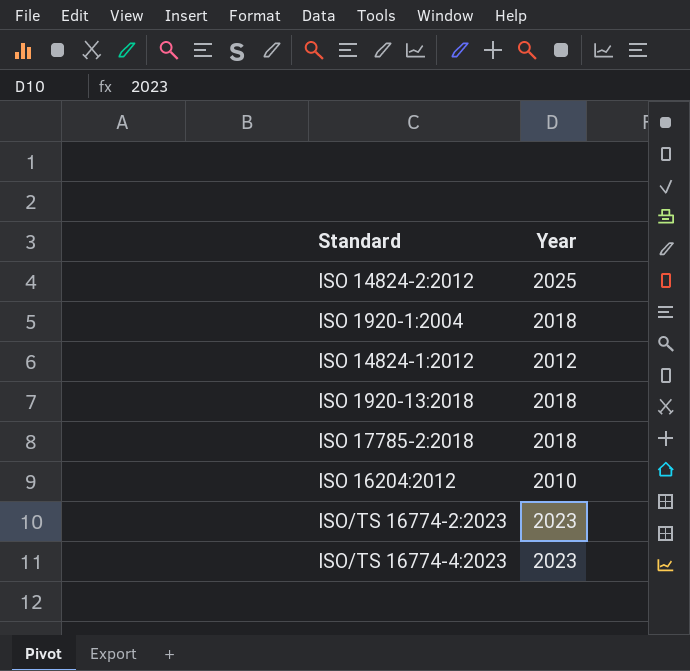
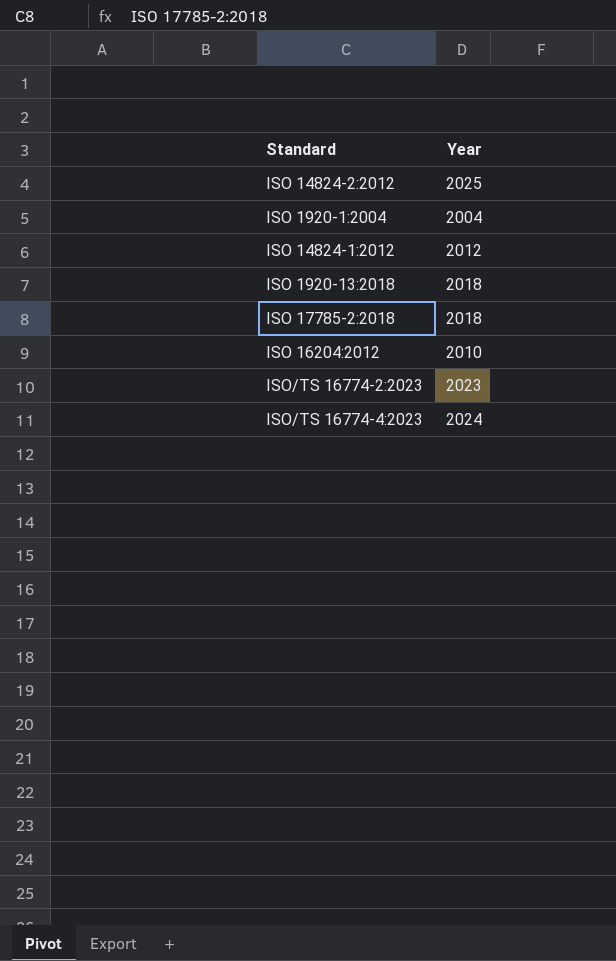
ISO 1920-1:2004 | Year: 2018 -> 2004
ISO/TS 16774-4:2023 | Year: 2023 -> 2024

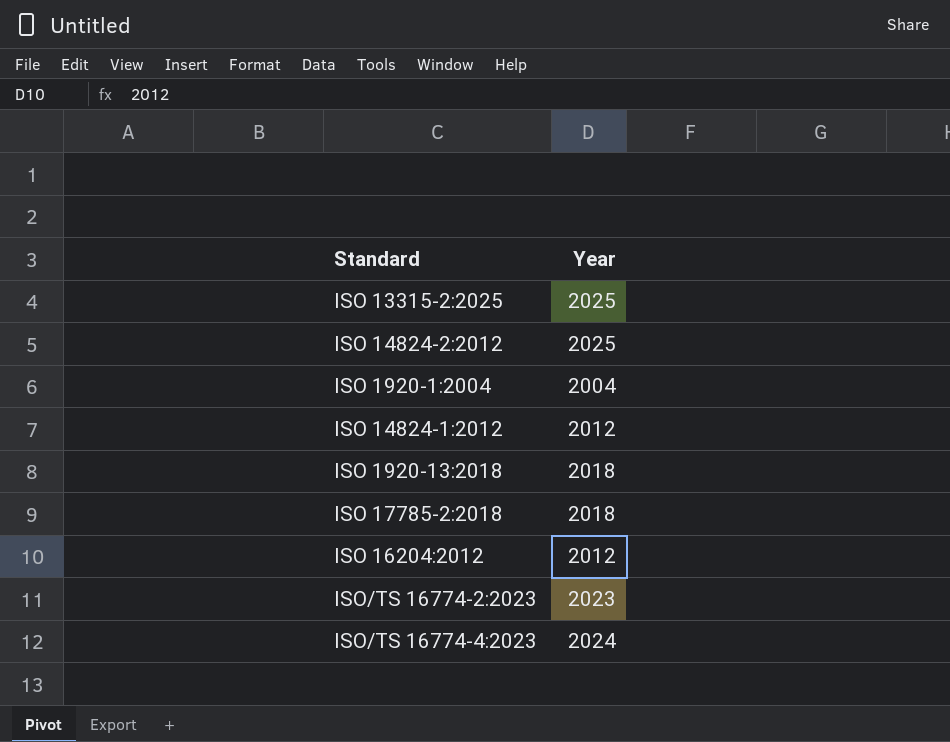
row ISO 13315-2:2025: none -> 2025
ISO 16204:2012 | Year: 2010 -> 2012

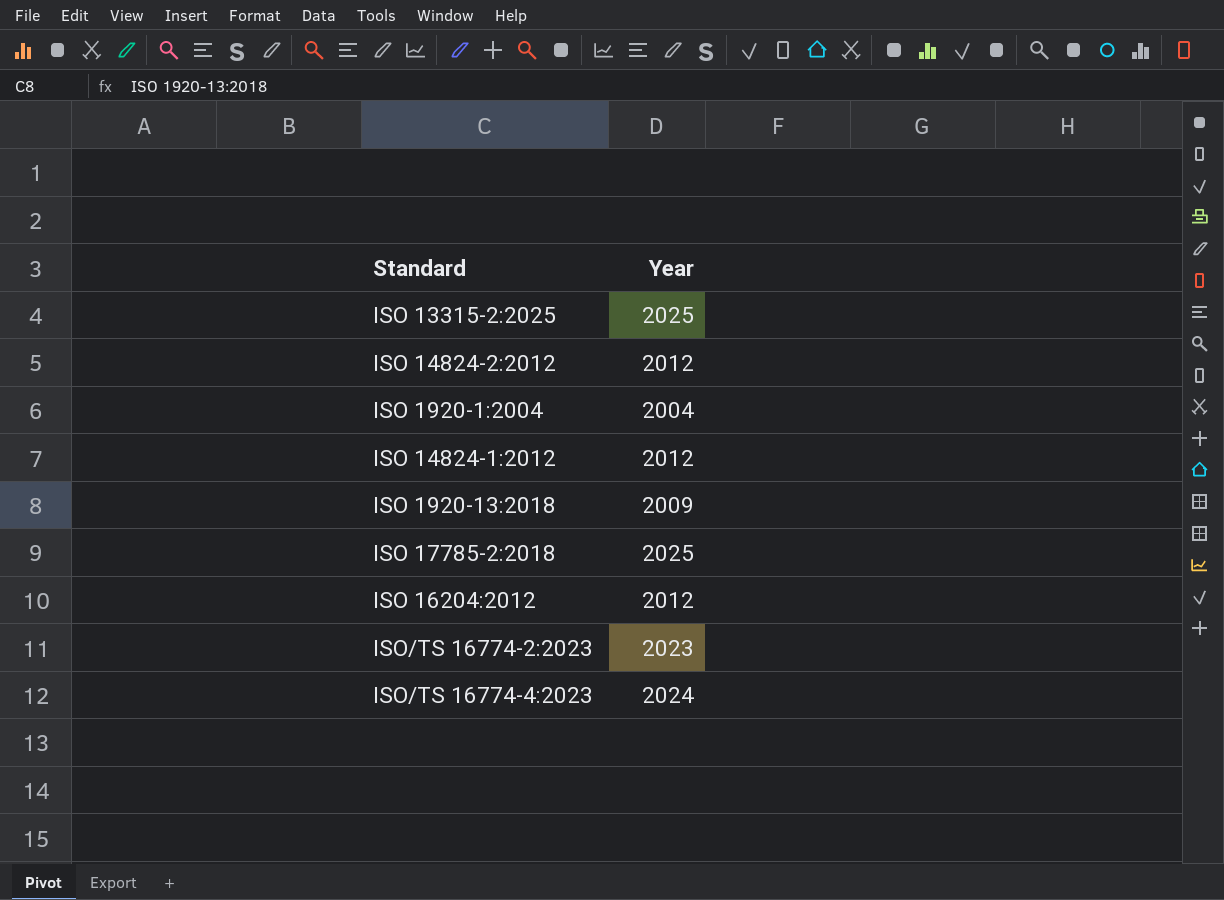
ISO 14824-2:2012 | Year: 2025 -> 2012
ISO 1920-13:2018 | Year: 2018 -> 2009
ISO 17785-2:2018 | Year: 2018 -> 2025

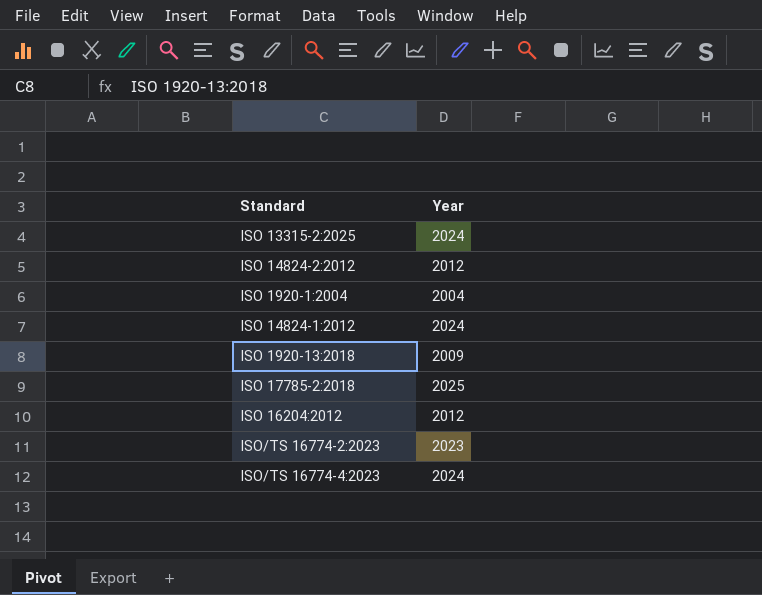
ISO 13315-2:2025 | Year: 2025 -> 2024
ISO 14824-1:2012 | Year: 2012 -> 2024

